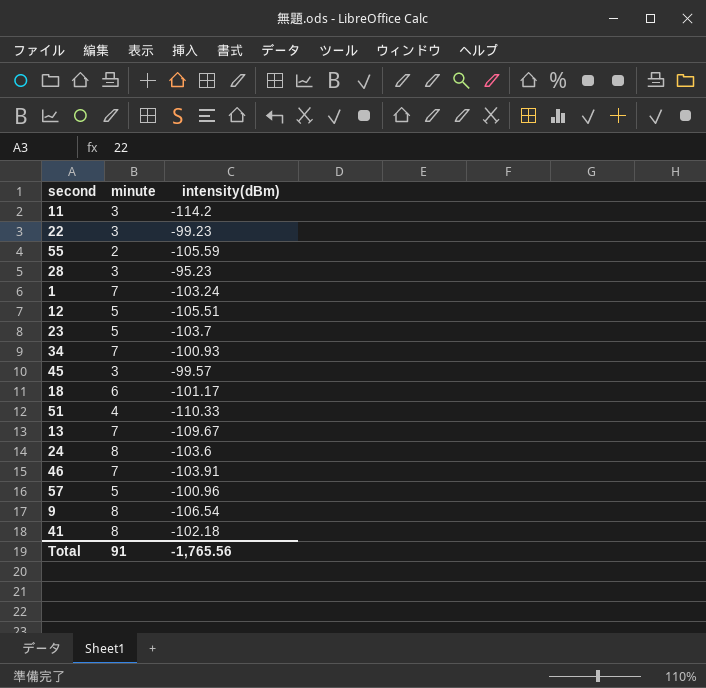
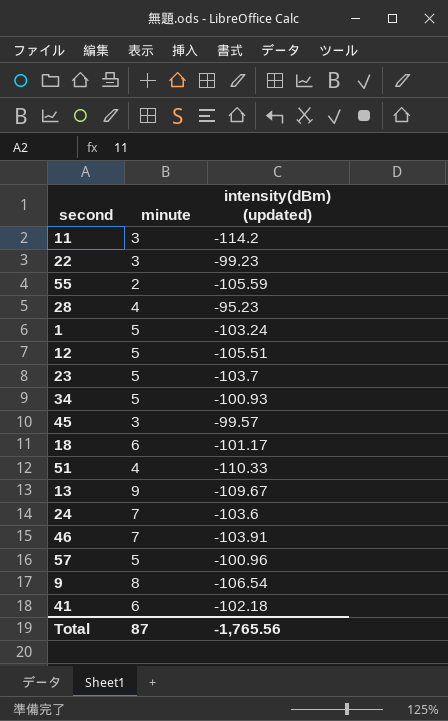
column name: intensity(dBm) -> intensity(dBm) (updated)
28 | minute: 3 -> 4
1 | minute: 7 -> 5
34 | minute: 7 -> 5
13 | minute: 7 -> 9
24 | minute: 8 -> 7
41 | minute: 8 -> 6
Total | minute: 91 -> 87

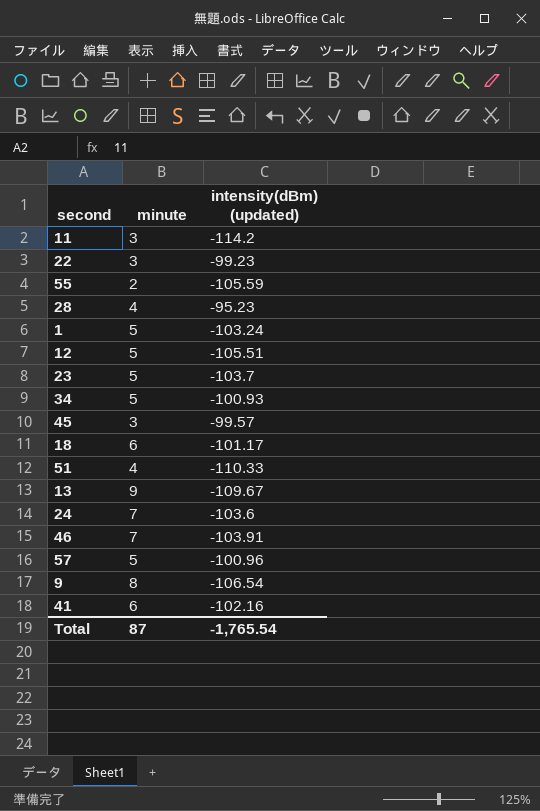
41 | intensity(dBm) (updated): -102.18 -> -102.16
Total | intensity(dBm) (updated): -1,765.56 -> -1,765.54

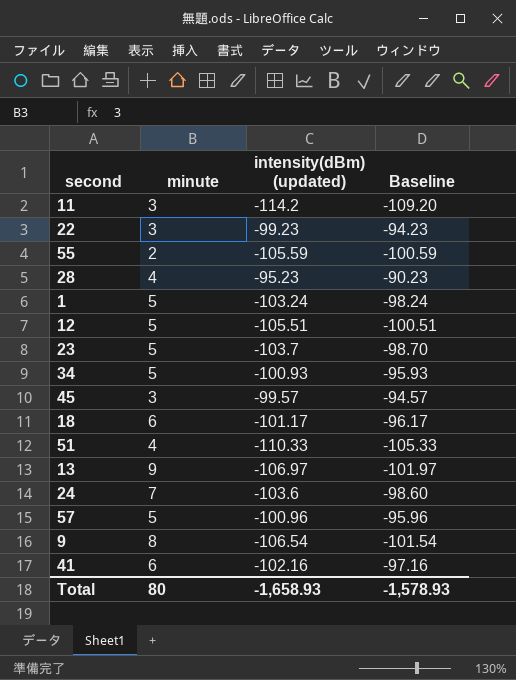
column Baseline | formula: none -> [intensity(dBm) (updated)] + 5
row 46: 7 | -103.91 -> none
13 | intensity(dBm) (updated): -109.67 -> -106.97
Total | minute: 87 -> 80
Total | intensity(dBm) (updated): -1,765.54 -> -1,658.93

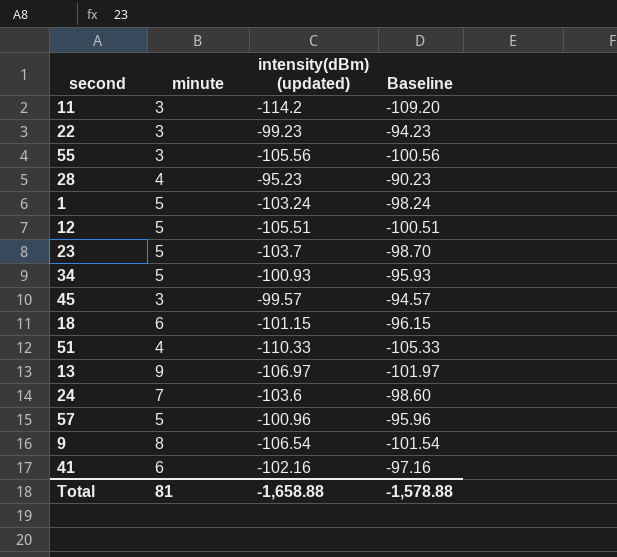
55 | minute: 2 -> 3
55 | intensity(dBm) (updated): -105.59 -> -105.56
55 | Baseline: -100.59 -> -100.56
18 | intensity(dBm) (updated): -101.17 -> -101.15
18 | Baseline: -96.17 -> -96.15
Total | minute: 80 -> 81
Total | intensity(dBm) (updated): -1,658.93 -> -1,658.88
Total | Baseline: -1,578.93 -> -1,578.88

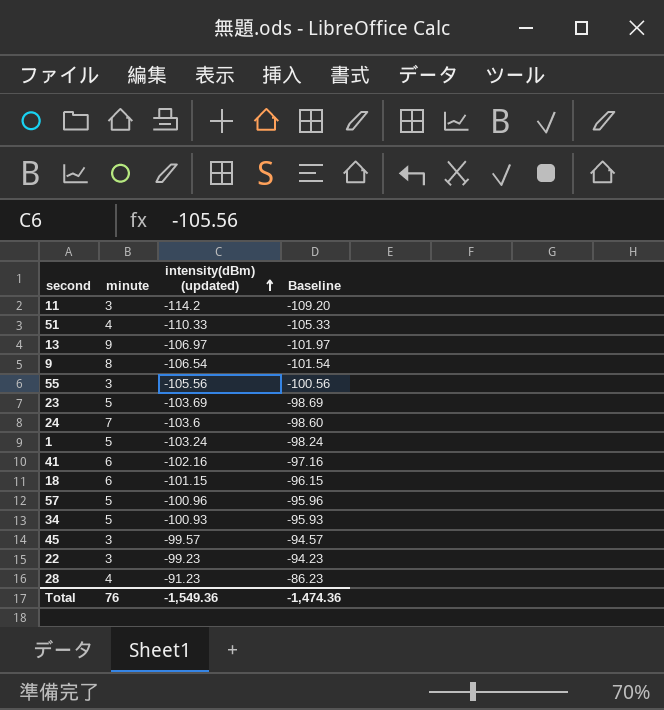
row order: none -> intensity(dBm) (updated) ascending
row 12: 5 | -105.51 | -100.51 -> none
23 | intensity(dBm) (updated): -103.7 -> -103.69
23 | Baseline: -98.70 -> -98.69
28 | intensity(dBm) (updated): -95.23 -> -91.23
28 | Baseline: -90.23 -> -86.23
Total | minute: 81 -> 76
Total | intensity(dBm) (updated): -1,658.88 -> -1,549.36
Total | Baseline: -1,578.88 -> -1,474.36

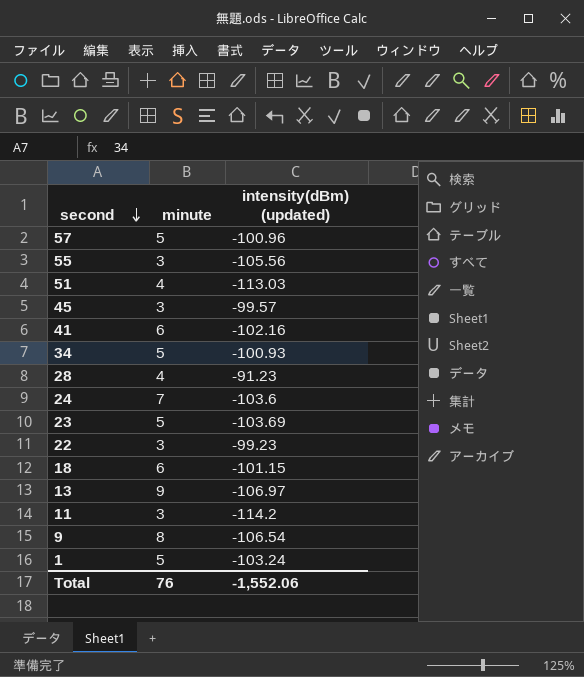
row order: intensity(dBm) (updated) ascending -> second descending
column Baseline | formula: [intensity(dBm) (updated)] + 5 -> none
51 | intensity(dBm) (updated): -110.33 -> -113.03
Total | intensity(dBm) (updated): -1,549.36 -> -1,552.06

